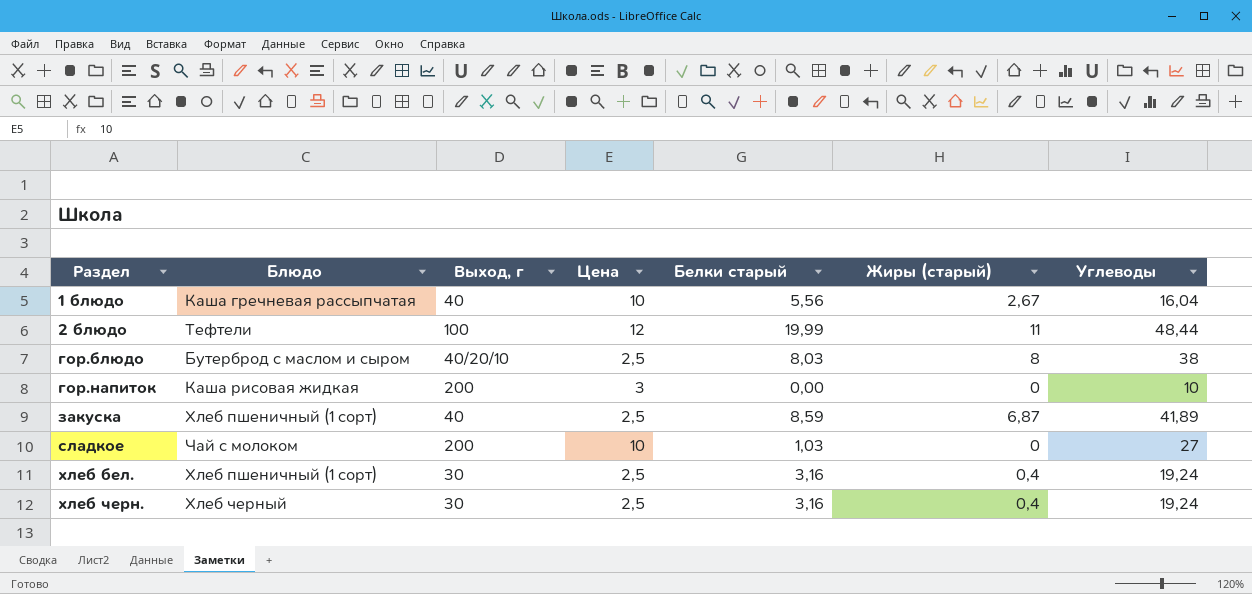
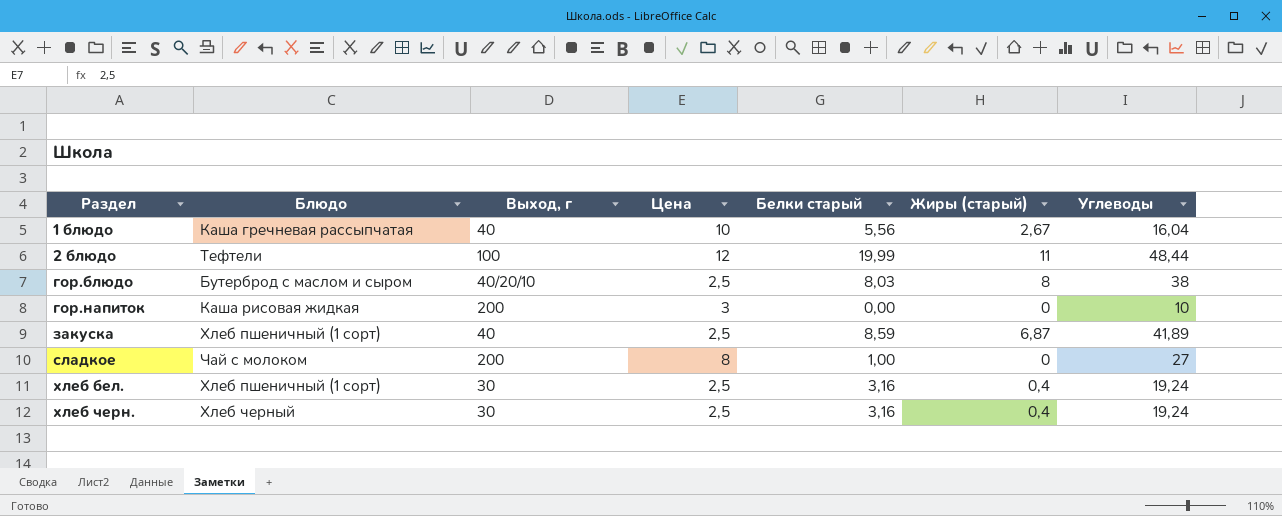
сладкое | Цена: 10 -> 8
сладкое | Белки старый: 1,03 -> 1,00

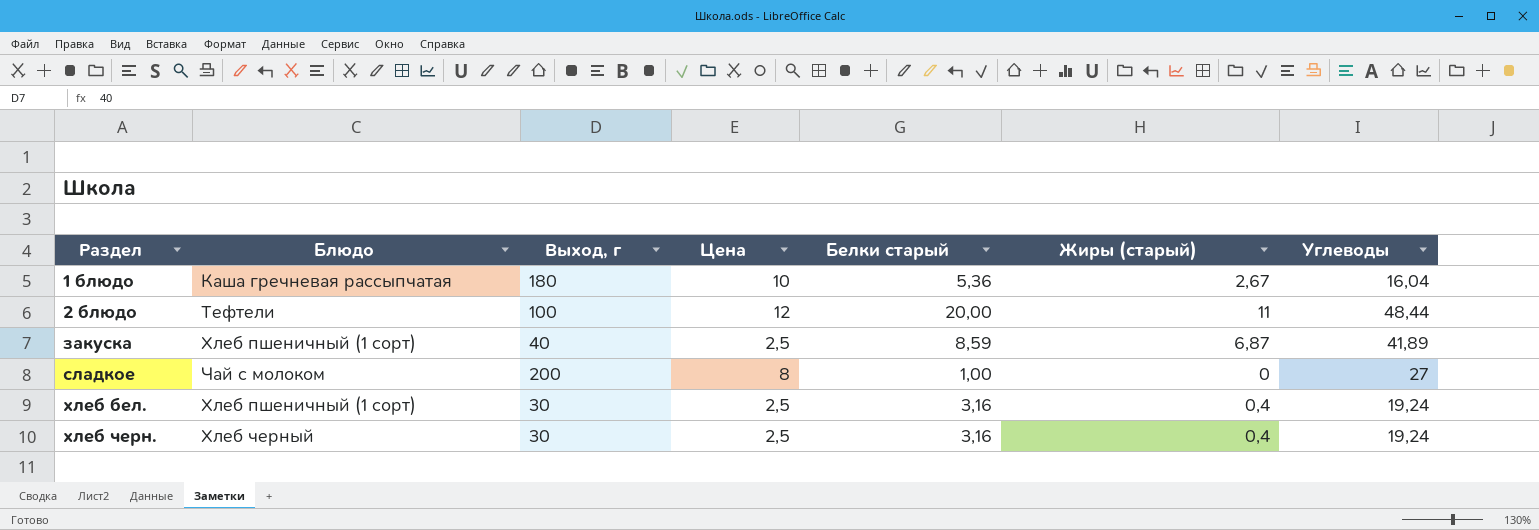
row гор.блюдо: Бутерброд с маслом и сыром | 40/20/10 | 2,5 | 8,03 | 8 | 38 -> none
row гор.напиток: Каша рисовая жидкая | 200 | 3 | 0,00 | 0 | 10 -> none
1 блюдо | Выход, г: 40 -> 180
1 блюдо | Белки старый: 5,56 -> 5,36
2 блюдо | Белки старый: 19,99 -> 20,00

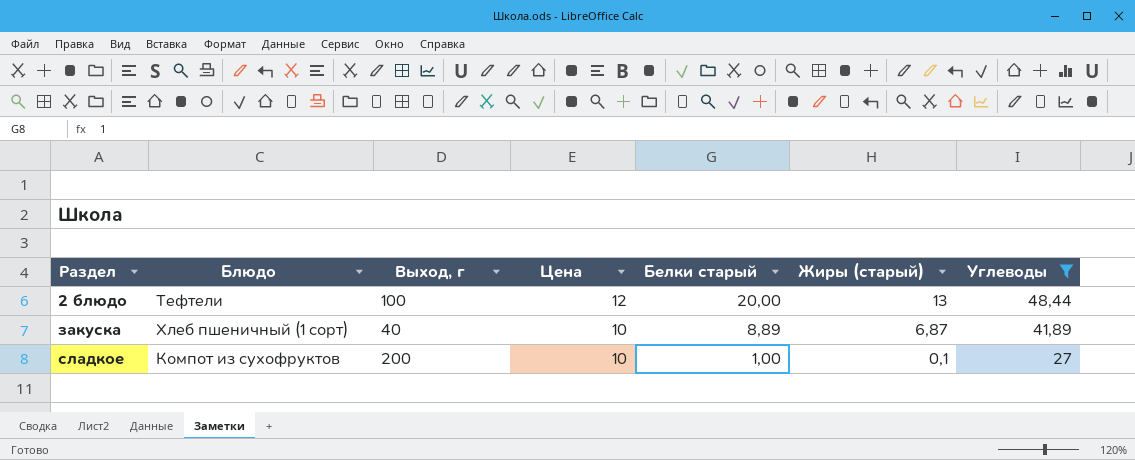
filter: none -> Углеводы >= 27
2 блюдо | Жиры (старый): 11 -> 13
закуска | Цена: 2,5 -> 10
закуска | Белки старый: 8,59 -> 8,89
сладкое | Блюдо: Чай с молоком -> Компот из сухофруктов
сладкое | Цена: 8 -> 10
сладкое | Жиры (старый): 0 -> 0,1

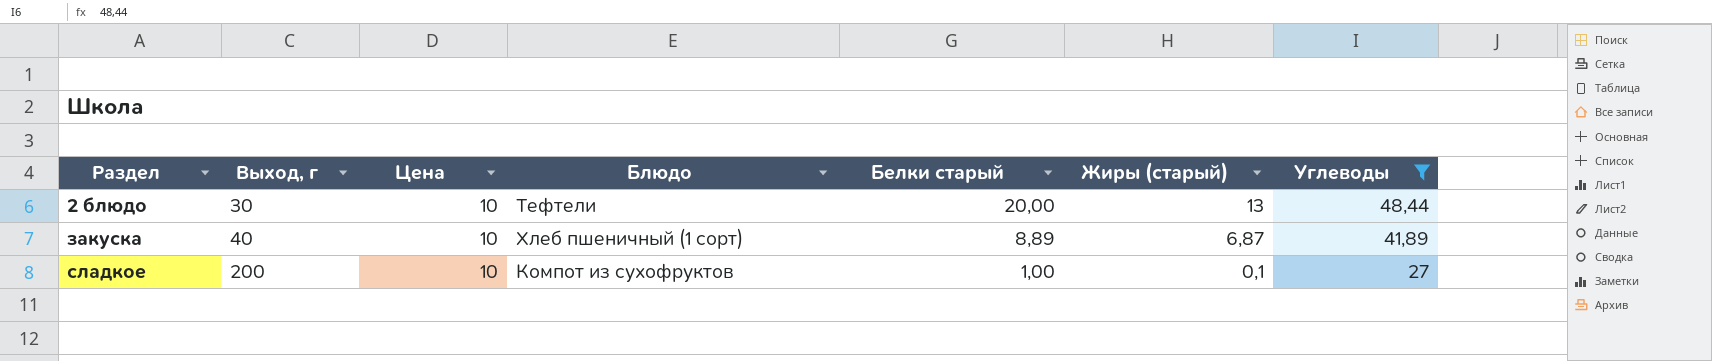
column Блюдо | position: 2 -> 4
2 блюдо | Выход, г: 100 -> 30
2 блюдо | Цена: 12 -> 10

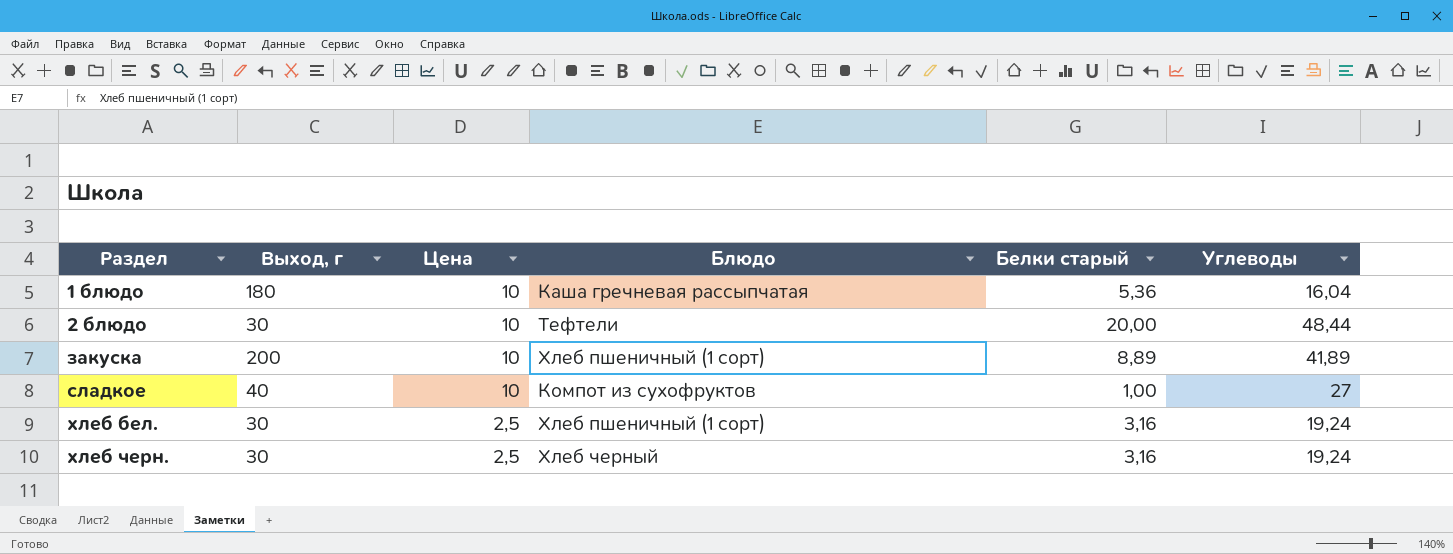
filter: Углеводы >= 27 -> none
column Жиры (старый) | position: 6 -> none
закуска | Выход, г: 40 -> 200
сладкое | Выход, г: 200 -> 40

